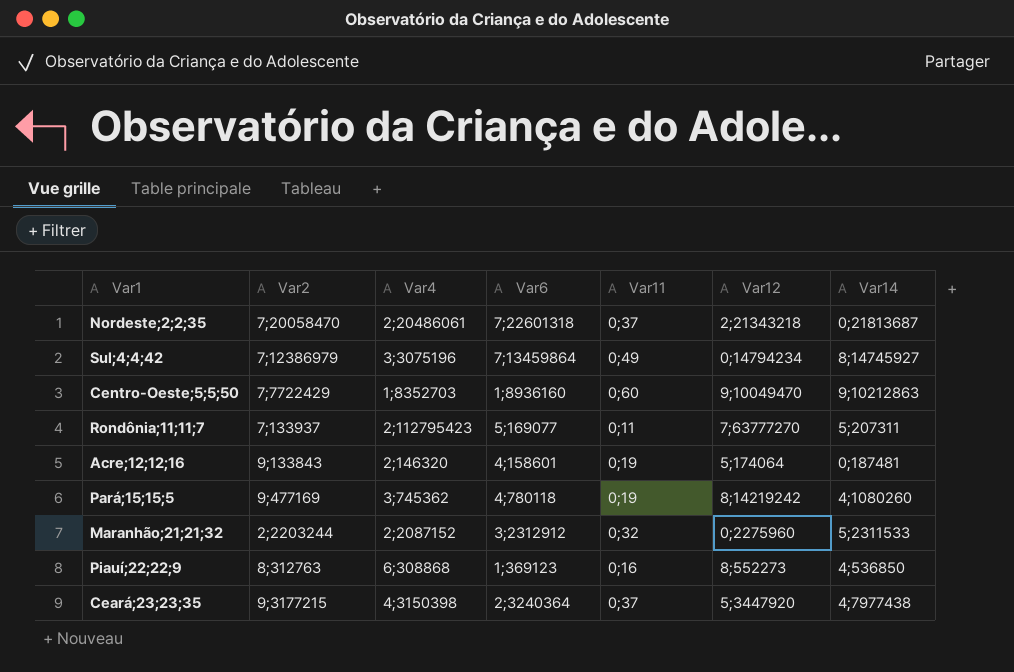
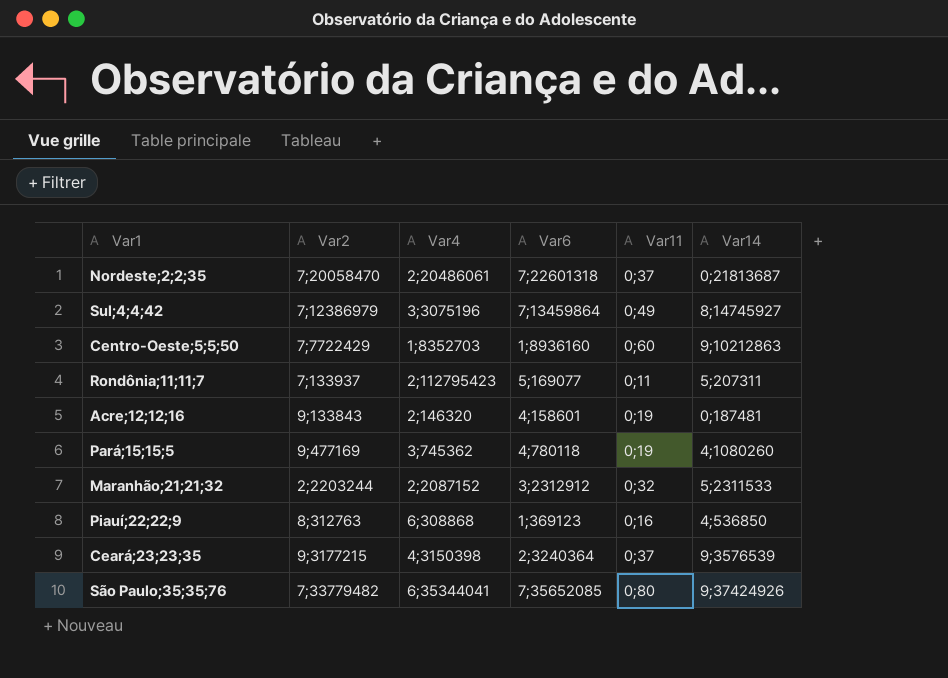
column Var12 | position: 6 -> none
Ceará;23;23;35 | Var14: 4;7977438 -> 9;3576539
row São Paulo;35;35;76: none -> 7;33779482 | 6;35344041 | 7;35652085 | 0;80 | 9;37424926

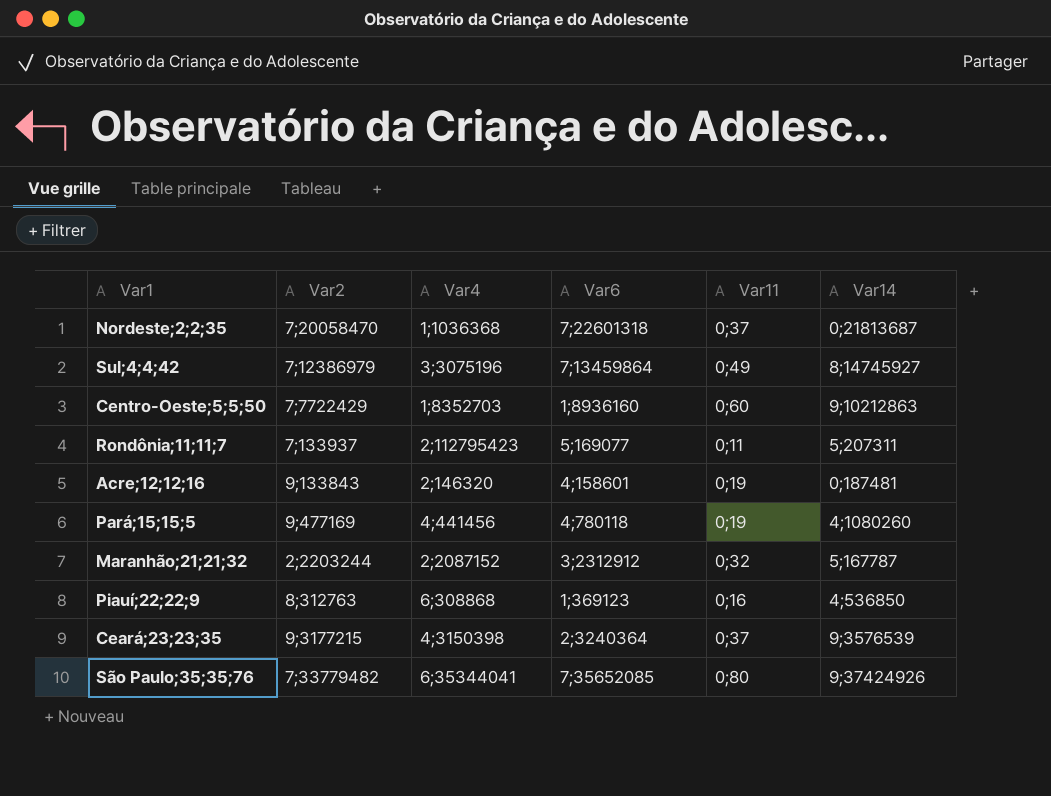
Nordeste;2;2;35 | Var4: 2;20486061 -> 1;1036368
Pará;15;15;5 | Var4: 3;745362 -> 4;441456
Maranhão;21;21;32 | Var14: 5;2311533 -> 5;167787

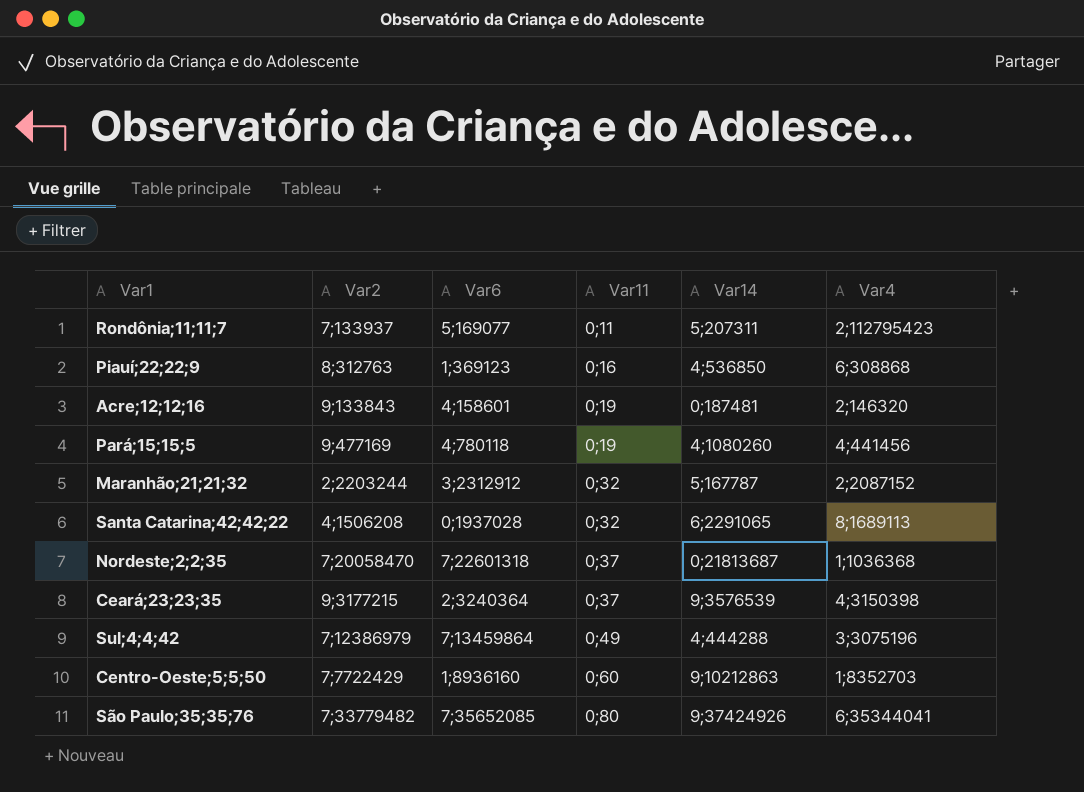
row order: none -> Var11 ascending
column Var4 | position: 3 -> 6
row Santa Catarina;42;42;22: none -> 4;1506208 | 0;1937028 | 0;32 | 6;2291065 | 8;1689113
Sul;4;4;42 | Var14: 8;14745927 -> 4;444288

